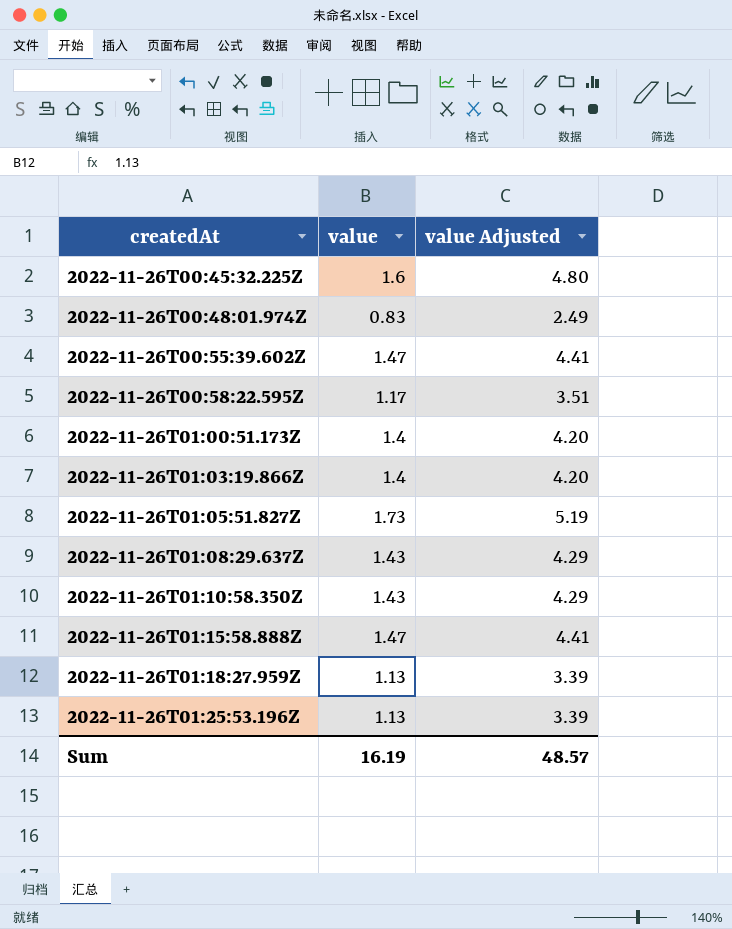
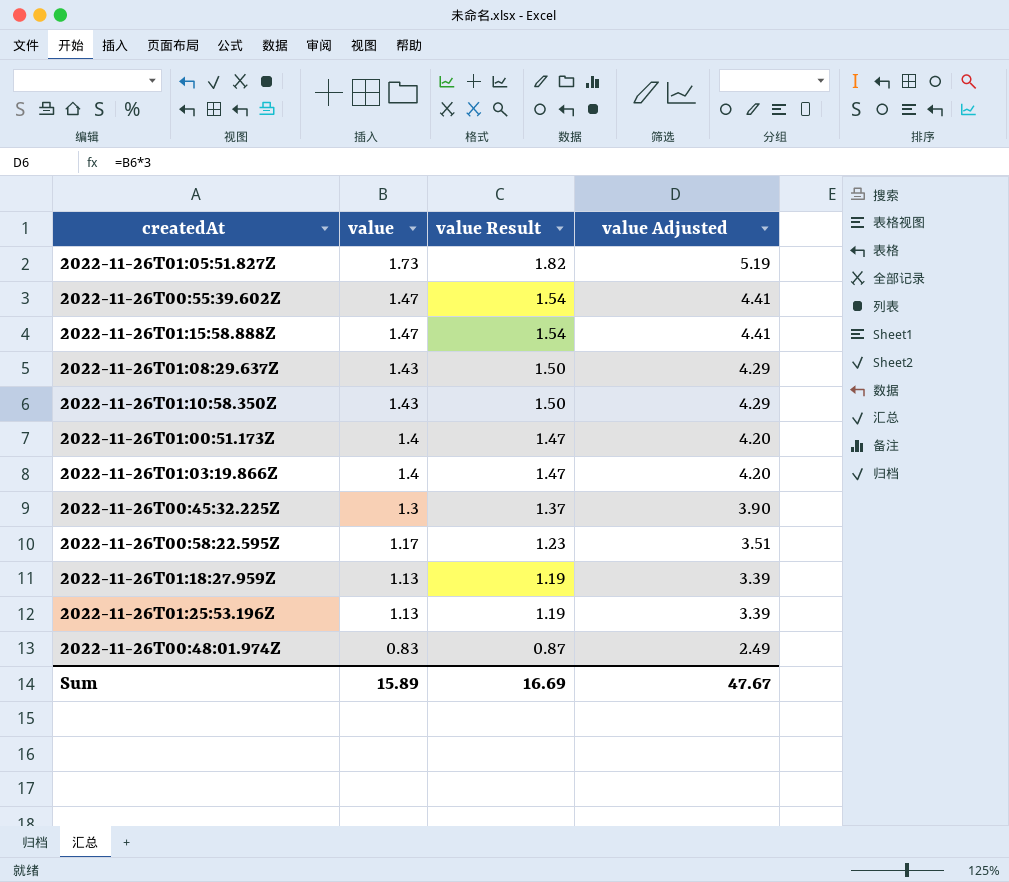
row order: createdAt ascending -> value descending
column value Result | formula: none -> [value] * 1.05
2022-11-26T00:45:32.225Z | value: 1.6 -> 1.3
2022-11-26T00:45:32.225Z | value Adjusted: 4.80 -> 3.90
Sum | value: 16.19 -> 15.89
Sum | value Adjusted: 48.57 -> 47.67

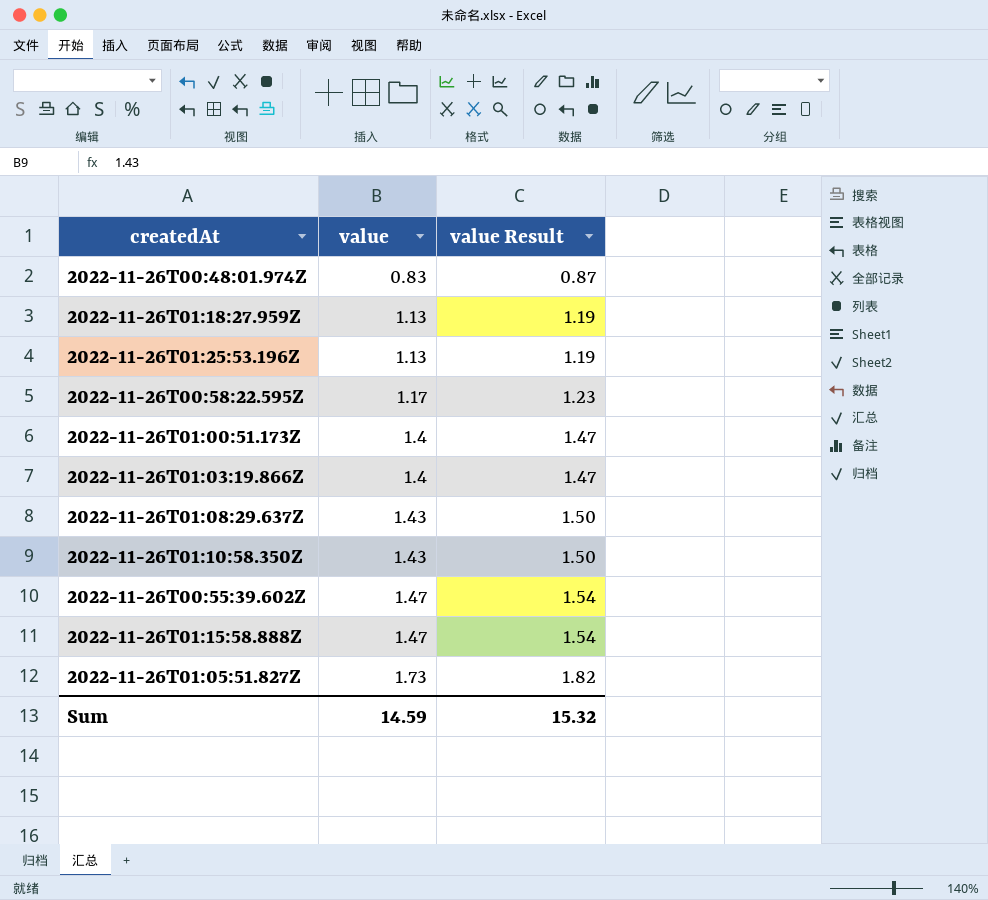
row order: value descending -> value ascending
column value Adjusted | formula: [value] * 3 -> none
row 2022-11-26T00:45:32.225Z: 1.3 | 1.37 | 3.90 -> none
Sum | value: 15.89 -> 14.59
Sum | value Result: 16.69 -> 15.32

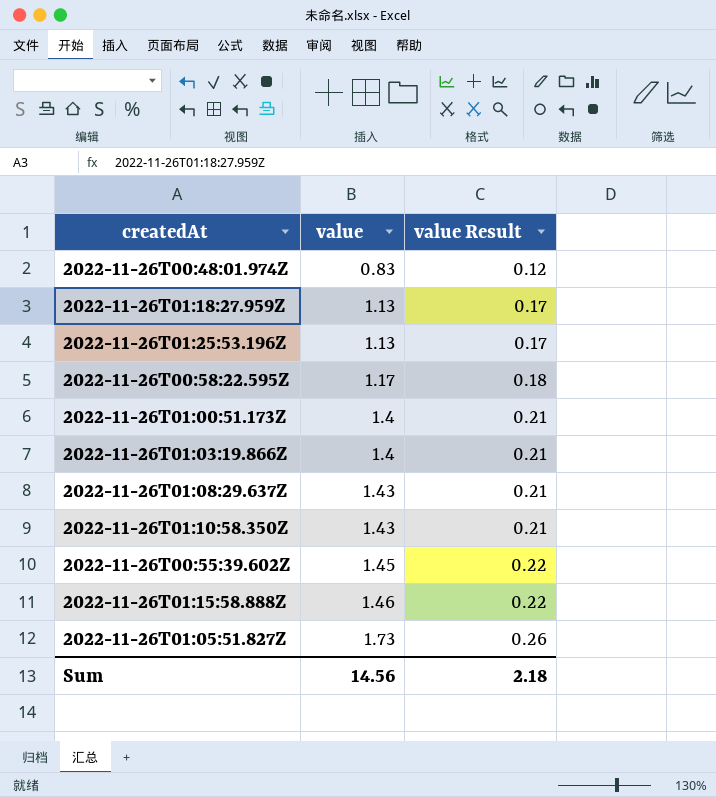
column value Result | formula: [value] * 1.05 -> [value] * 0.15
2022-11-26T00:55:39.602Z | value: 1.47 -> 1.45
2022-11-26T01:15:58.888Z | value: 1.47 -> 1.46
Sum | value: 14.59 -> 14.56
Sum | value Result: 15.32 -> 2.18

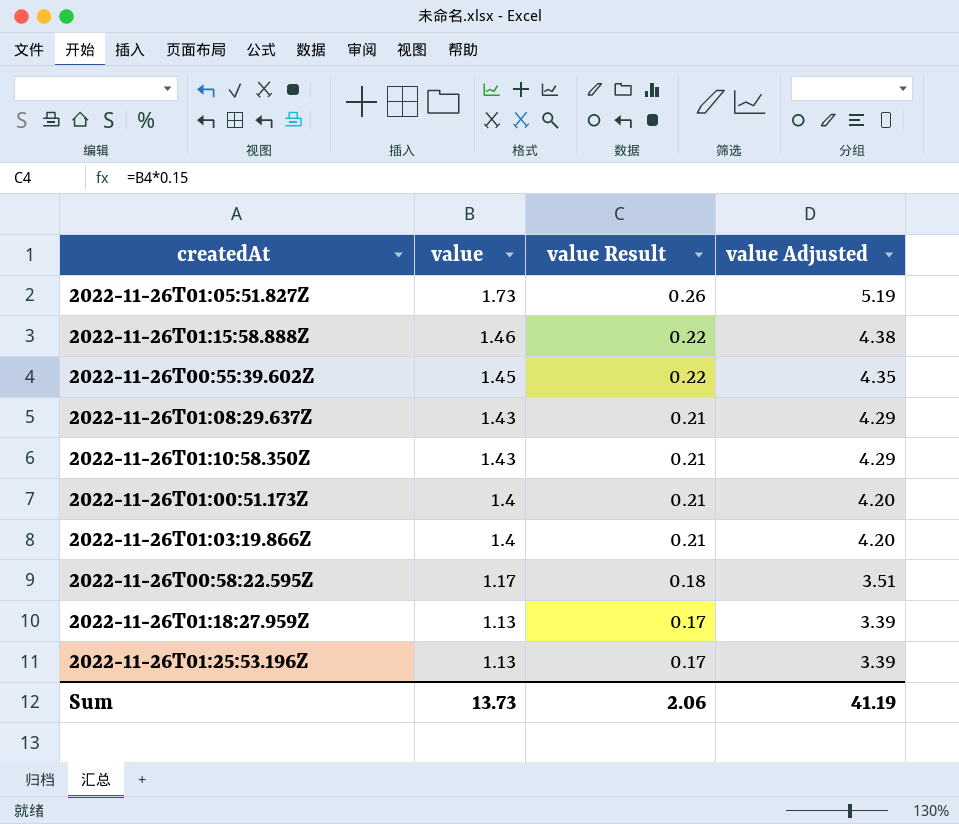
row order: value ascending -> value descending
column value Adjusted | formula: none -> [value] * 3
row 2022-11-26T00:48:01.974Z: 0.83 | 0.12 -> none
Sum | value: 14.56 -> 13.73
Sum | value Result: 2.18 -> 2.06

